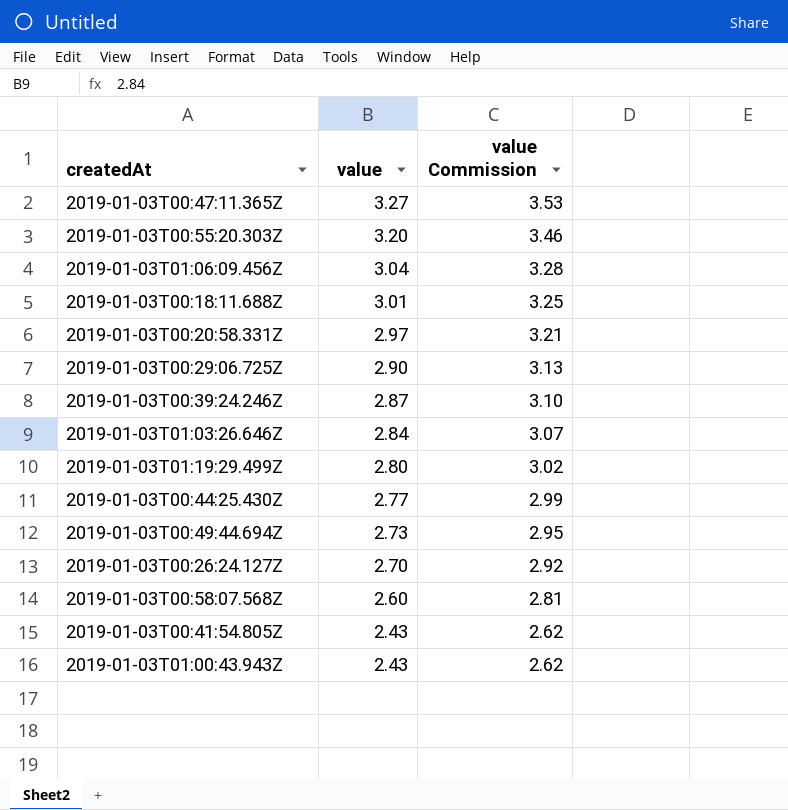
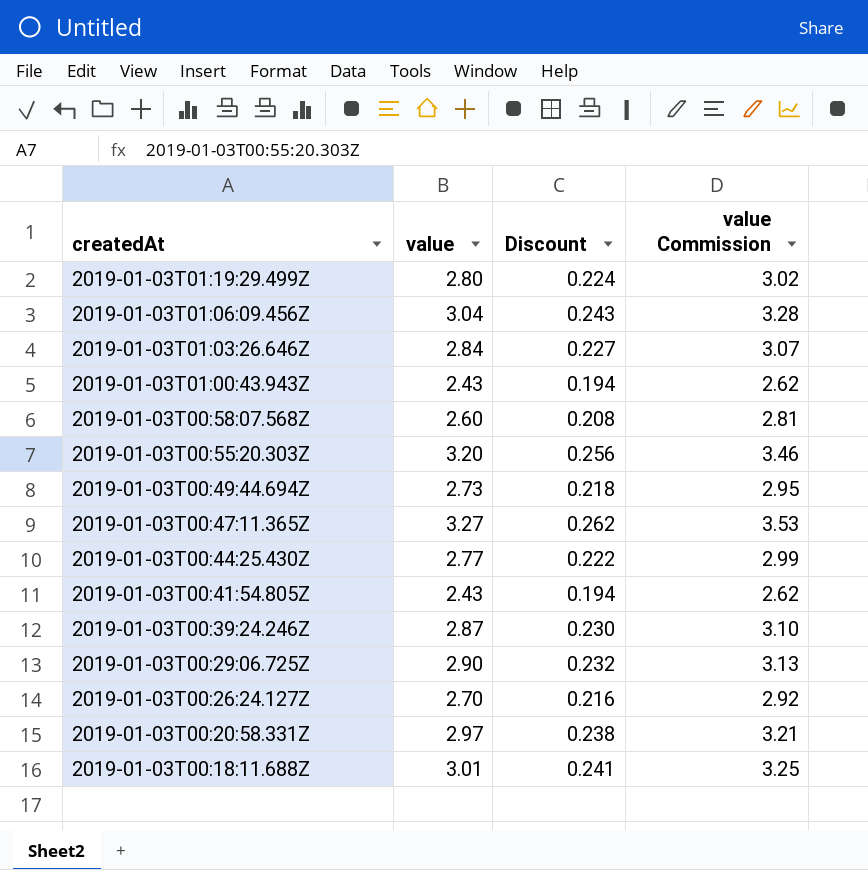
row order: value descending -> createdAt descending
column Discount | formula: none -> [value] * 0.08

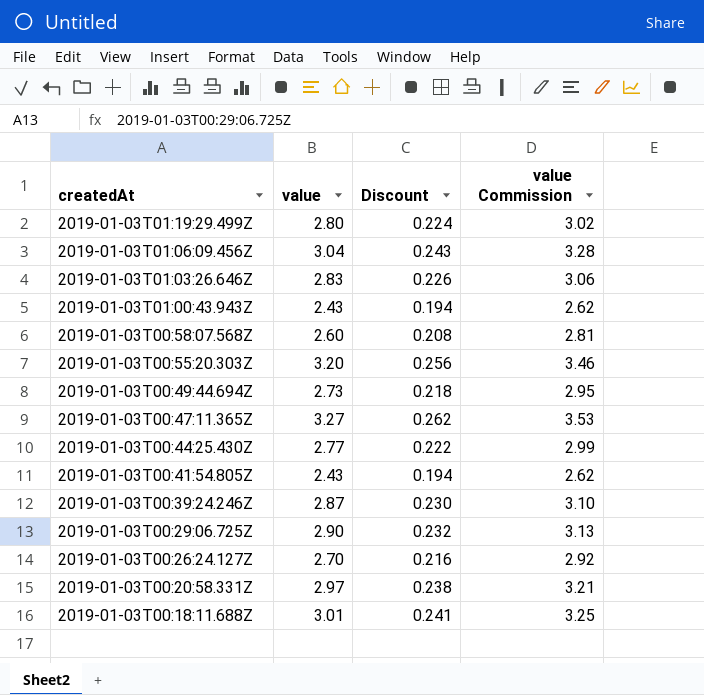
2019-01-03T01:03:26.646Z | value: 2.84 -> 2.83
2019-01-03T01:03:26.646Z | Discount: 0.227 -> 0.226
2019-01-03T01:03:26.646Z | value Commission: 3.07 -> 3.06

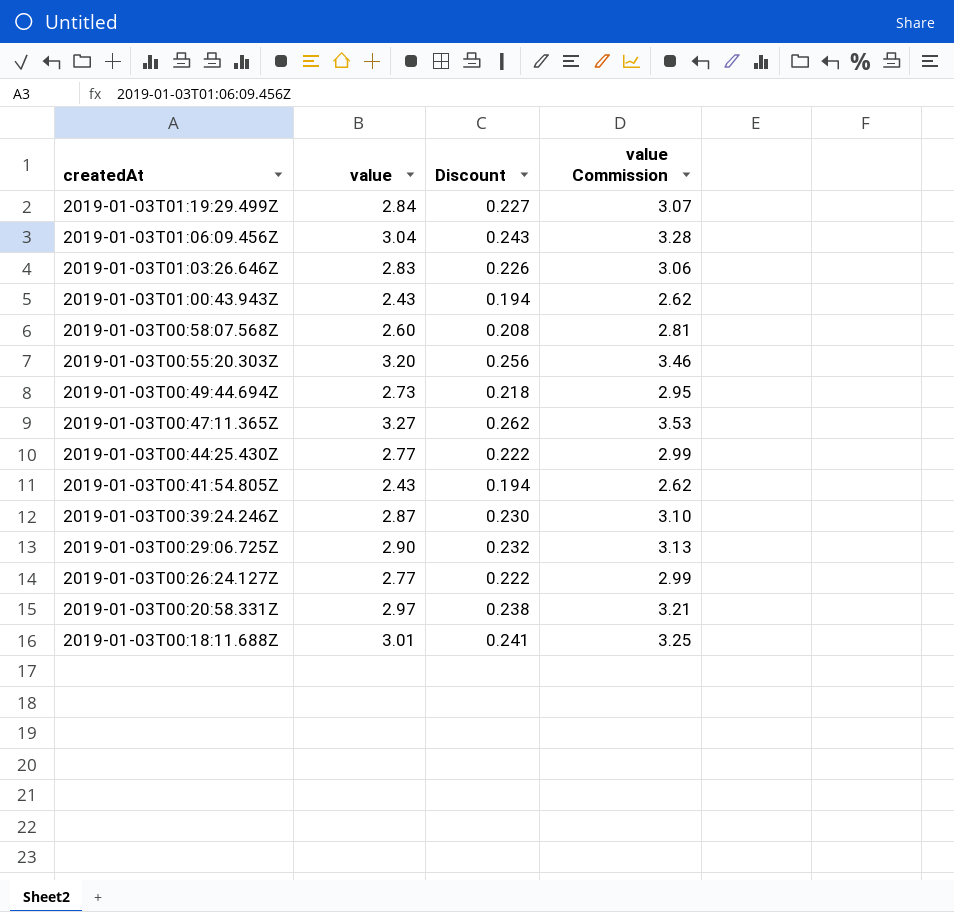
2019-01-03T01:19:29.499Z | value: 2.80 -> 2.84
2019-01-03T01:19:29.499Z | Discount: 0.224 -> 0.227
2019-01-03T01:19:29.499Z | value Commission: 3.02 -> 3.07
2019-01-03T00:26:24.127Z | value: 2.70 -> 2.77
2019-01-03T00:26:24.127Z | Discount: 0.216 -> 0.222
2019-01-03T00:26:24.127Z | value Commission: 2.92 -> 2.99

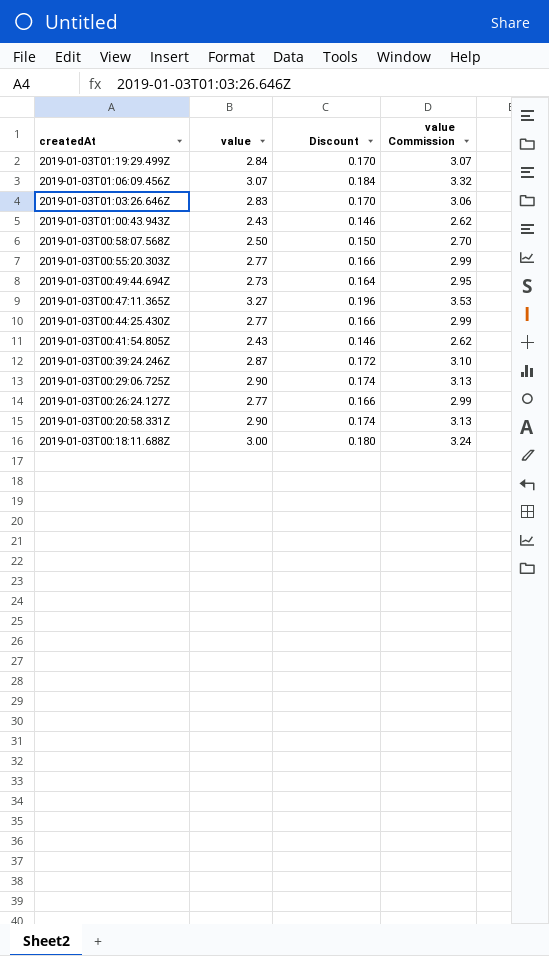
column Discount | formula: [value] * 0.08 -> [value] * 0.06
2019-01-03T01:06:09.456Z | value: 3.04 -> 3.07
2019-01-03T01:06:09.456Z | value Commission: 3.28 -> 3.32
2019-01-03T00:58:07.568Z | value: 2.60 -> 2.50
2019-01-03T00:58:07.568Z | value Commission: 2.81 -> 2.70
2019-01-03T00:55:20.303Z | value: 3.20 -> 2.77
2019-01-03T00:55:20.303Z | value Commission: 3.46 -> 2.99
2019-01-03T00:20:58.331Z | value: 2.97 -> 2.90
2019-01-03T00:20:58.331Z | value Commission: 3.21 -> 3.13
2019-01-03T00:18:11.688Z | value: 3.01 -> 3.00
2019-01-03T00:18:11.688Z | value Commission: 3.25 -> 3.24

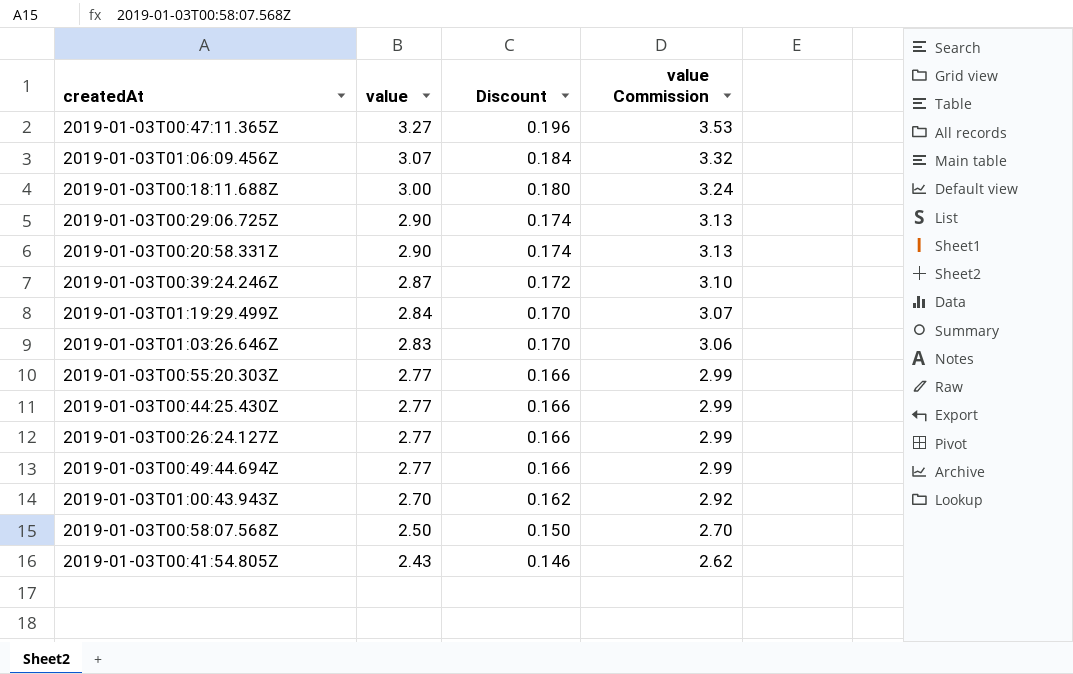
row order: createdAt descending -> value descending
2019-01-03T00:49:44.694Z | value: 2.73 -> 2.77
2019-01-03T00:49:44.694Z | Discount: 0.164 -> 0.166
2019-01-03T00:49:44.694Z | value Commission: 2.95 -> 2.99
2019-01-03T01:00:43.943Z | value: 2.43 -> 2.70
2019-01-03T01:00:43.943Z | Discount: 0.146 -> 0.162
2019-01-03T01:00:43.943Z | value Commission: 2.62 -> 2.92

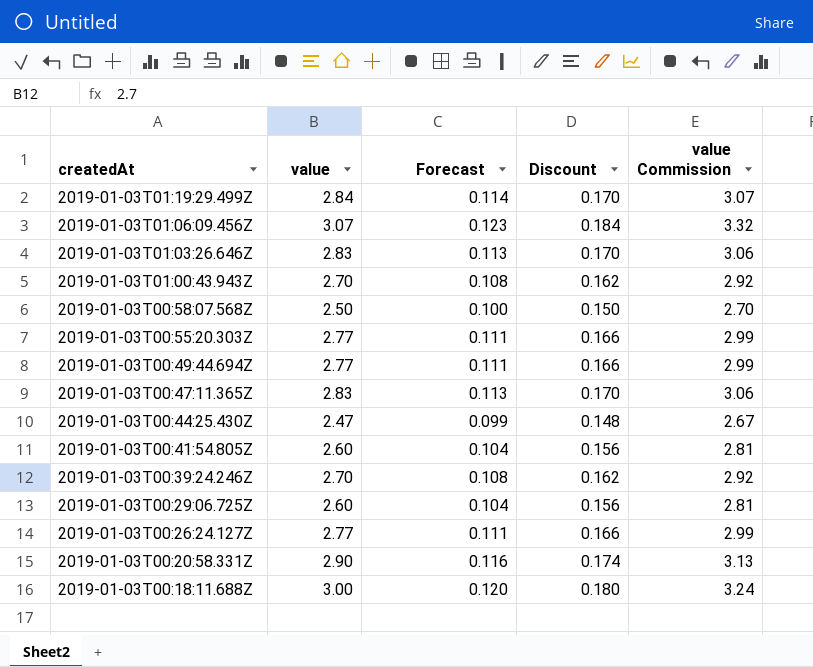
row order: value descending -> createdAt descending
column Forecast | formula: none -> [value] * 0.04
2019-01-03T00:47:11.365Z | value: 3.27 -> 2.83
2019-01-03T00:47:11.365Z | Discount: 0.196 -> 0.170
2019-01-03T00:47:11.365Z | value Commission: 3.53 -> 3.06
2019-01-03T00:44:25.430Z | value: 2.77 -> 2.47
2019-01-03T00:44:25.430Z | Discount: 0.166 -> 0.148
2019-01-03T00:44:25.430Z | value Commission: 2.99 -> 2.67
2019-01-03T00:41:54.805Z | value: 2.43 -> 2.60
2019-01-03T00:41:54.805Z | Discount: 0.146 -> 0.156
2019-01-03T00:41:54.805Z | value Commission: 2.62 -> 2.81
2019-01-03T00:39:24.246Z | value: 2.87 -> 2.70
2019-01-03T00:39:24.246Z | Discount: 0.172 -> 0.162
2019-01-03T00:39:24.246Z | value Commission: 3.10 -> 2.92
2019-01-03T00:29:06.725Z | value: 2.90 -> 2.60
2019-01-03T00:29:06.725Z | Discount: 0.174 -> 0.156
2019-01-03T00:29:06.725Z | value Commission: 3.13 -> 2.81

